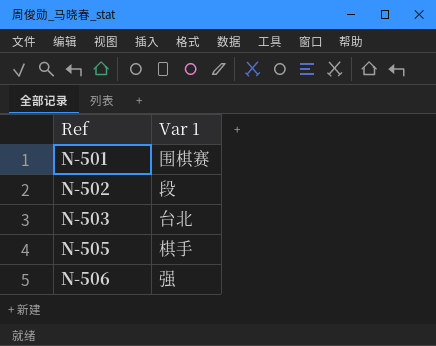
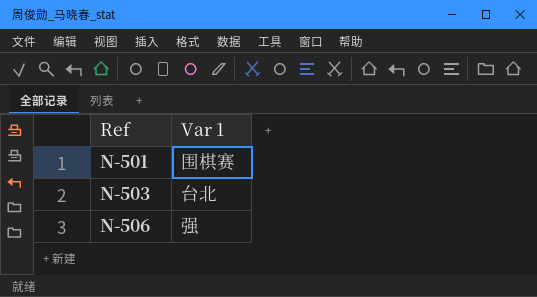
row N-502: 段 -> none
row N-505: 棋手 -> none

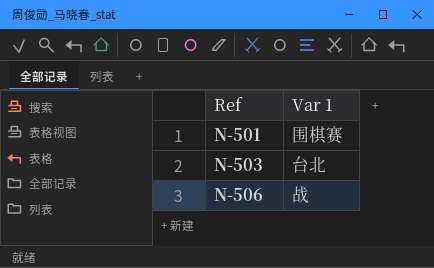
N-506 | Var 1: 强 -> 战

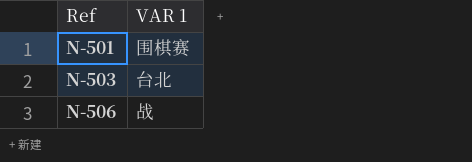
column name: Var 1 -> VAR 1

